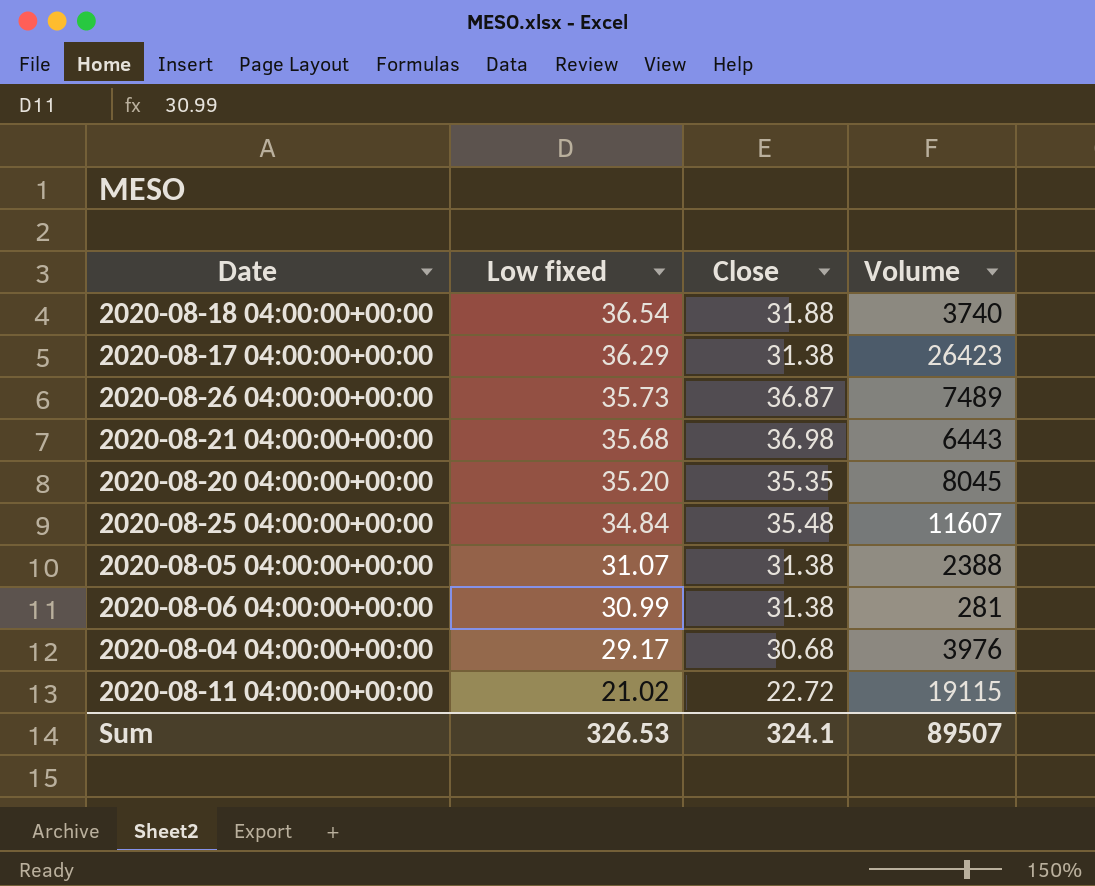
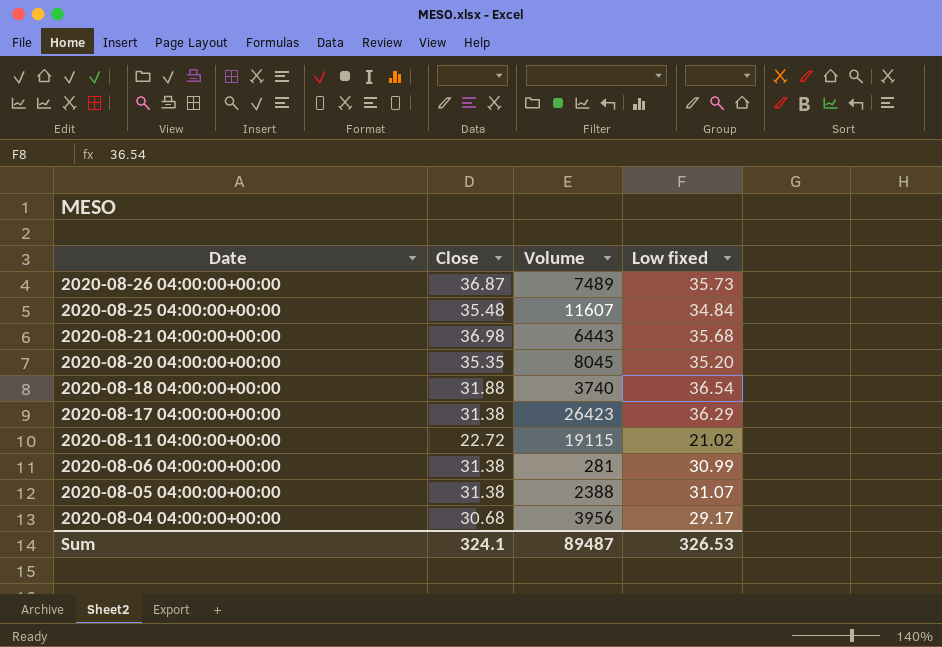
row order: Low fixed descending -> Date descending
column Low fixed | position: 2 -> 4
2020-08-04 04:00:00+00:00 | Volume: 3976 -> 3956
Sum | Volume: 89507 -> 89487

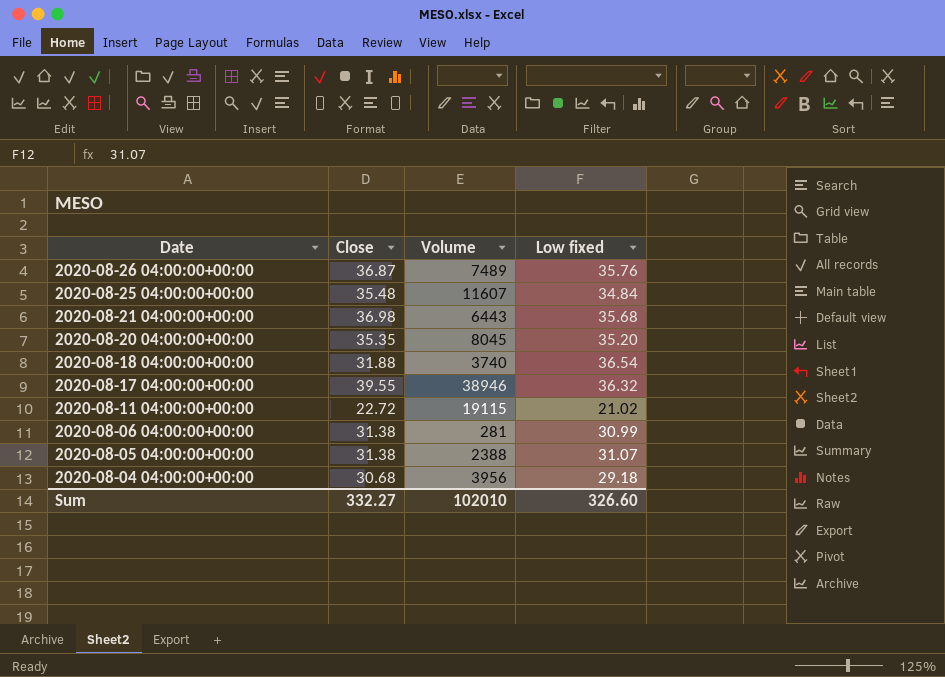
2020-08-26 04:00:00+00:00 | Low fixed: 35.73 -> 35.76
2020-08-17 04:00:00+00:00 | Close: 31.38 -> 39.55
2020-08-17 04:00:00+00:00 | Volume: 26423 -> 38946
2020-08-17 04:00:00+00:00 | Low fixed: 36.29 -> 36.32
2020-08-04 04:00:00+00:00 | Low fixed: 29.17 -> 29.18
Sum | Close: 324.1 -> 332.27
Sum | Volume: 89487 -> 102010
Sum | Low fixed: 326.53 -> 326.60

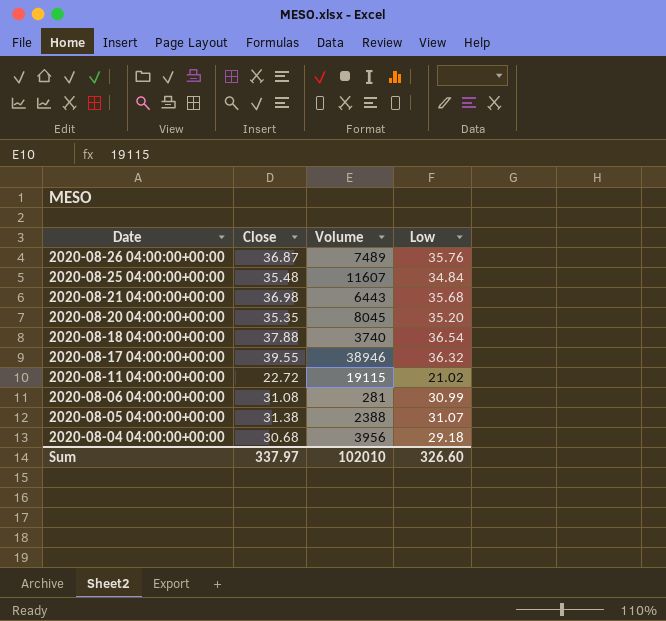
column name: Low fixed -> Low
2020-08-18 04:00:00+00:00 | Close: 31.88 -> 37.88
2020-08-06 04:00:00+00:00 | Close: 31.38 -> 31.08
Sum | Close: 332.27 -> 337.97

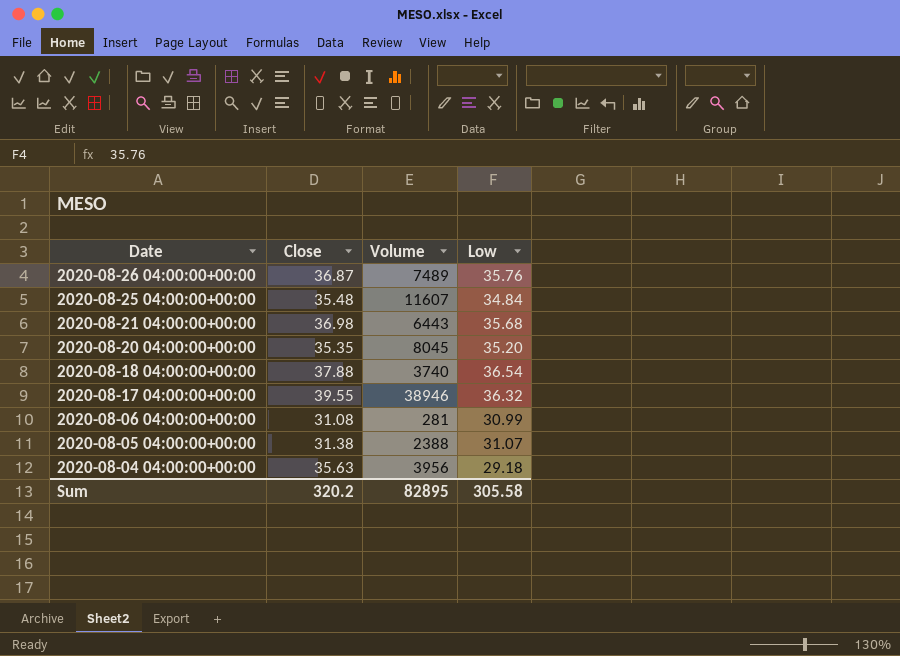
row 2020-08-11 04:00:00+00:00: 22.72 | 19115 | 21.02 -> none
2020-08-04 04:00:00+00:00 | Close: 30.68 -> 35.63
Sum | Close: 337.97 -> 320.2
Sum | Volume: 102010 -> 82895
Sum | Low: 326.60 -> 305.58

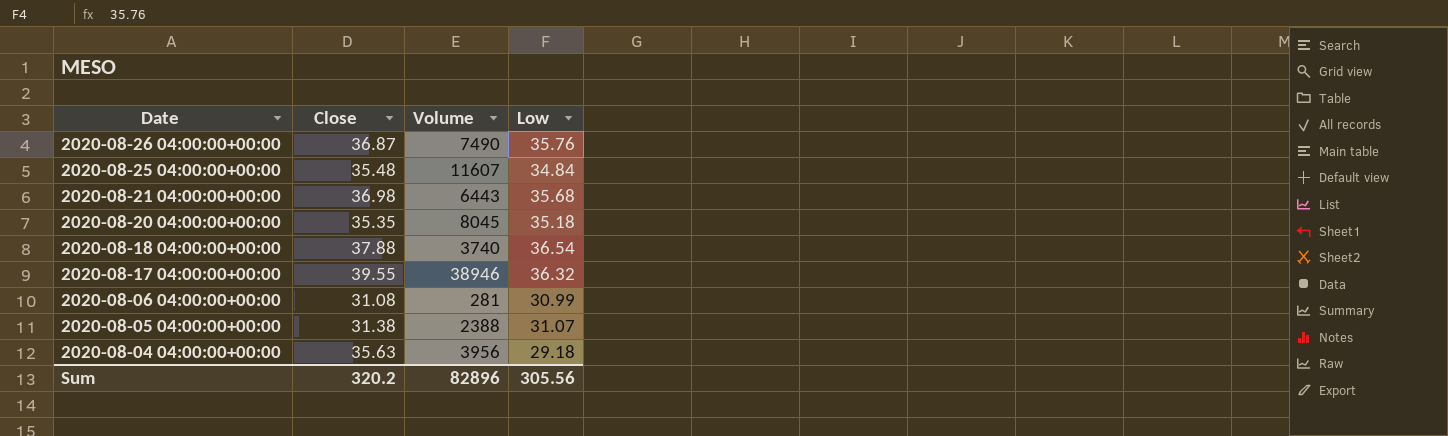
2020-08-26 04:00:00+00:00 | Volume: 7489 -> 7490
2020-08-20 04:00:00+00:00 | Low: 35.20 -> 35.18
Sum | Volume: 82895 -> 82896
Sum | Low: 305.58 -> 305.56

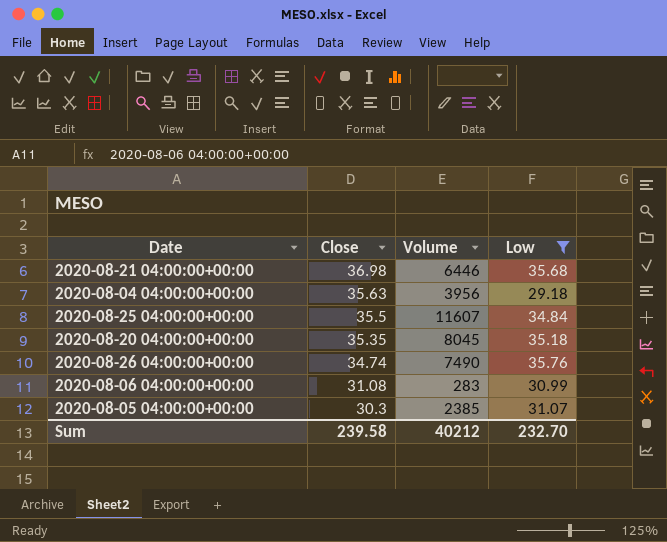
filter: none -> Low <= 35.76
row order: Date descending -> Close descending
2020-08-21 04:00:00+00:00 | Volume: 6443 -> 6446
2020-08-25 04:00:00+00:00 | Close: 35.48 -> 35.5
2020-08-26 04:00:00+00:00 | Close: 36.87 -> 34.74
2020-08-06 04:00:00+00:00 | Volume: 281 -> 283
2020-08-05 04:00:00+00:00 | Close: 31.38 -> 30.3
2020-08-05 04:00:00+00:00 | Volume: 2388 -> 2385
Sum | Close: 320.2 -> 239.58
Sum | Volume: 82896 -> 40212
Sum | Low: 305.56 -> 232.70

